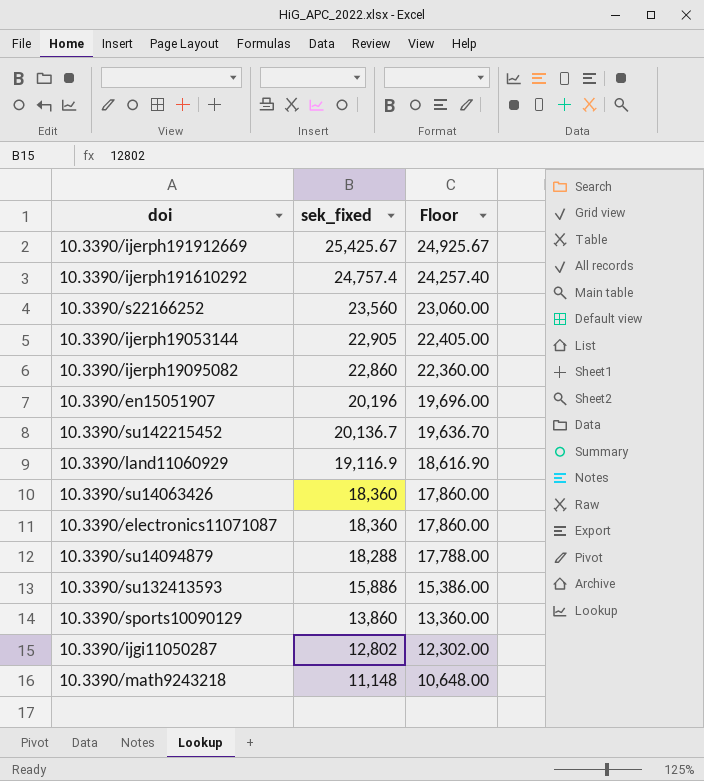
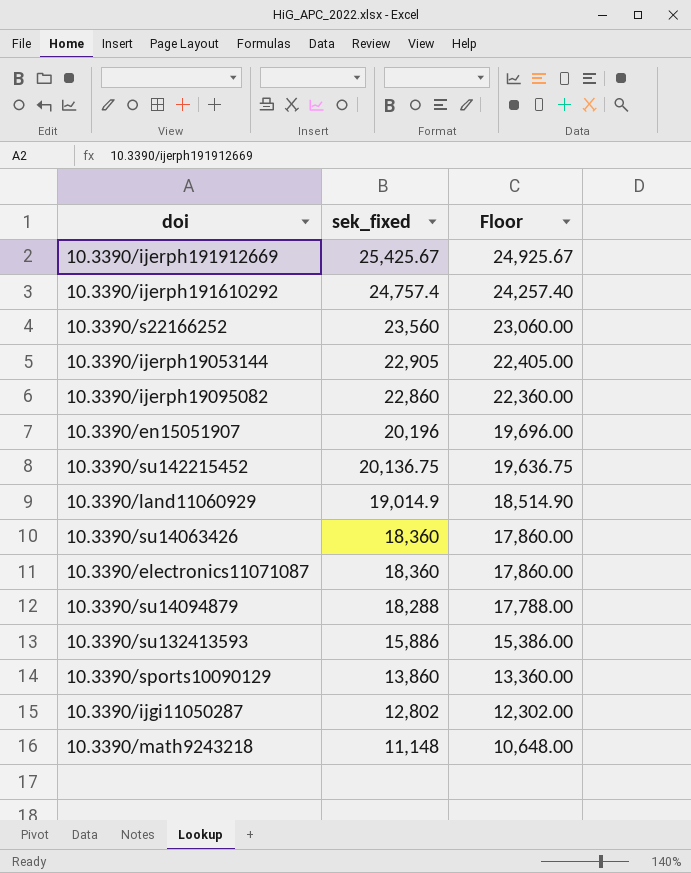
10.3390/su142215452 | sek_fixed: 20,136.7 -> 20,136.75
10.3390/su142215452 | Floor: 19,636.70 -> 19,636.75
10.3390/land11060929 | sek_fixed: 19,116.9 -> 19,014.9
10.3390/land11060929 | Floor: 18,616.90 -> 18,514.90

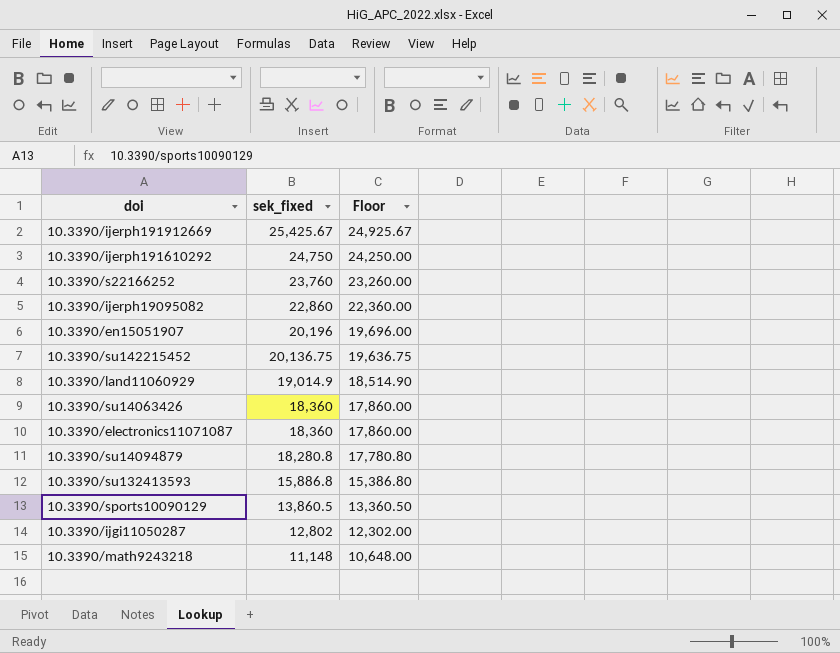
row 10.3390/ijerph19053144: 22,905 | 22,405.00 -> none
10.3390/ijerph191610292 | sek_fixed: 24,757.4 -> 24,750
10.3390/ijerph191610292 | Floor: 24,257.40 -> 24,250.00
10.3390/s22166252 | sek_fixed: 23,560 -> 23,760
10.3390/s22166252 | Floor: 23,060.00 -> 23,260.00
10.3390/su14094879 | sek_fixed: 18,288 -> 18,280.8
10.3390/su14094879 | Floor: 17,788.00 -> 17,780.80
10.3390/su132413593 | sek_fixed: 15,886 -> 15,886.8
10.3390/su132413593 | Floor: 15,386.00 -> 15,386.80
10.3390/sports10090129 | sek_fixed: 13,860 -> 13,860.5
10.3390/sports10090129 | Floor: 13,360.00 -> 13,360.50

